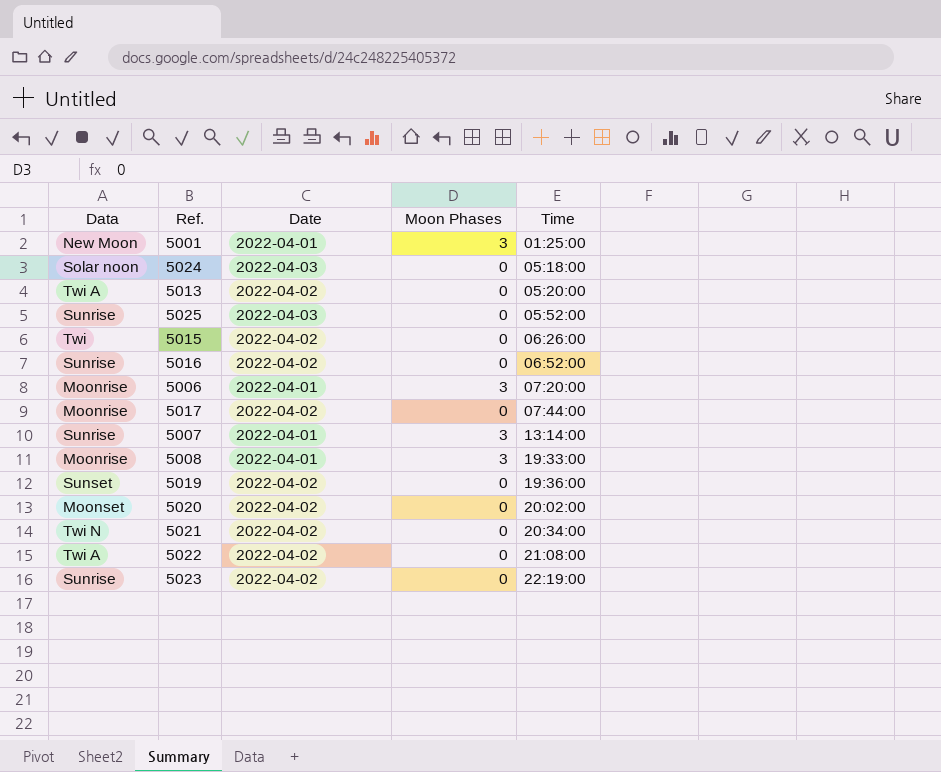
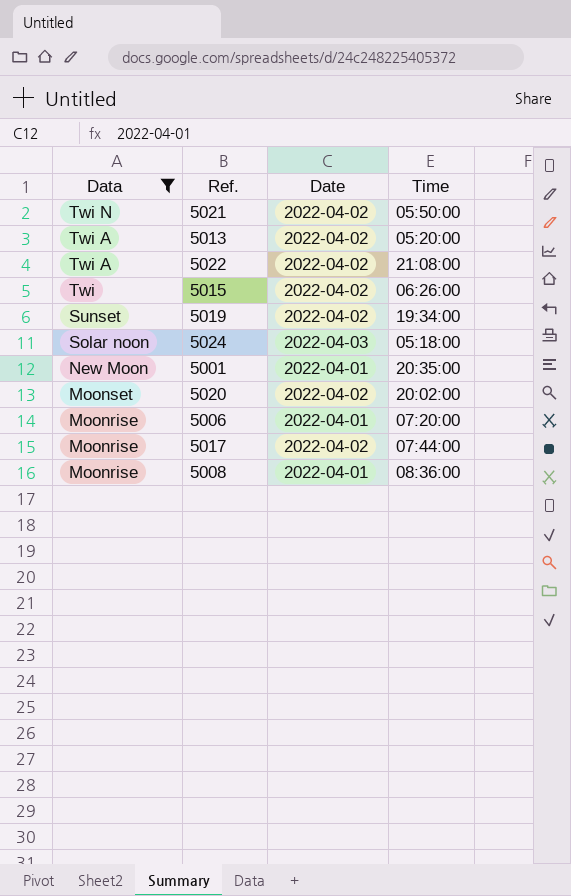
filter: none -> Data != Sunrise
row order: Time ascending -> Data descending
column Moon Phases | position: 4 -> none
5021 | Time: 20:34:00 -> 05:50:00
5019 | Time: 19:36:00 -> 19:34:00
5001 | Time: 01:25:00 -> 20:35:00
5008 | Time: 19:33:00 -> 08:36:00

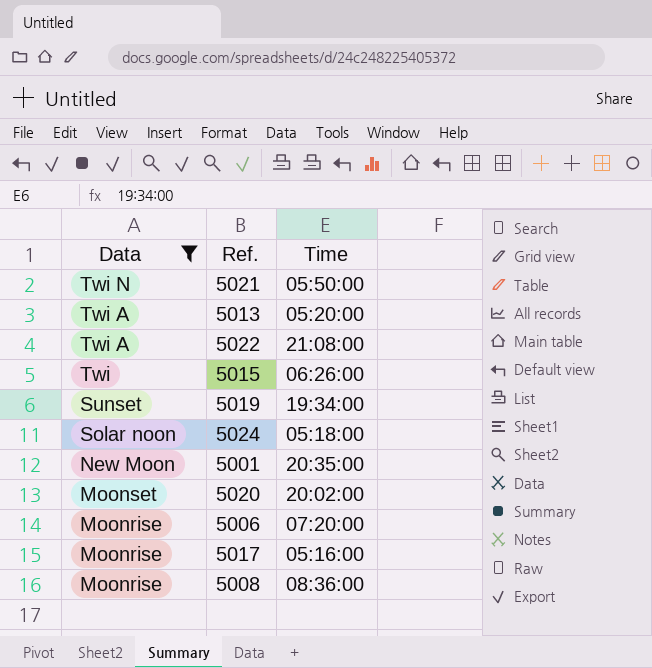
column Date | position: 3 -> none
5017 | Time: 07:44:00 -> 05:16:00

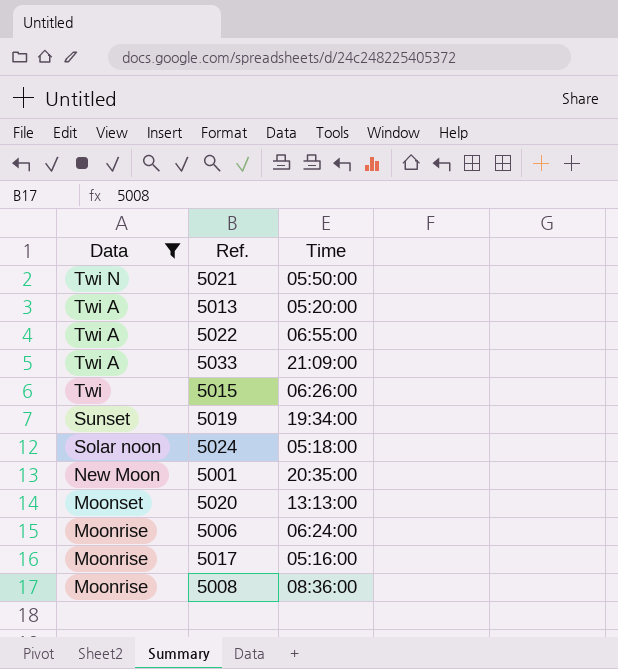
5022 | Time: 21:08:00 -> 06:55:00
row 5033: none -> Twi A | 21:09:00
5020 | Time: 20:02:00 -> 13:13:00
5006 | Time: 07:20:00 -> 06:24:00

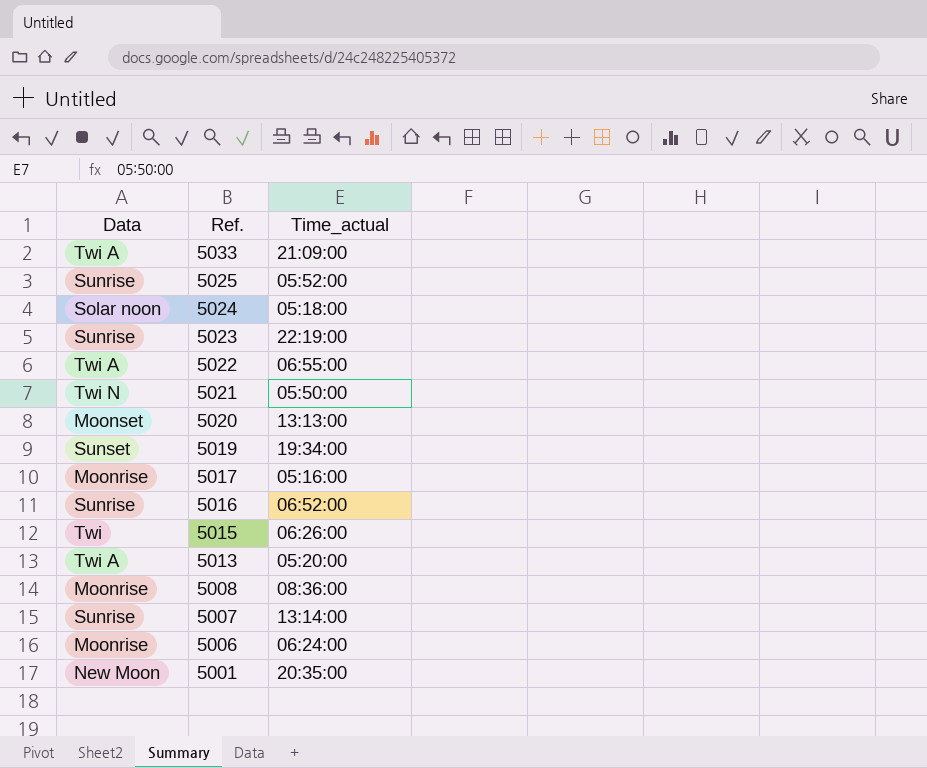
filter: Data != Sunrise -> none
row order: Data descending -> Ref. descending
column name: Time -> Time_actual

